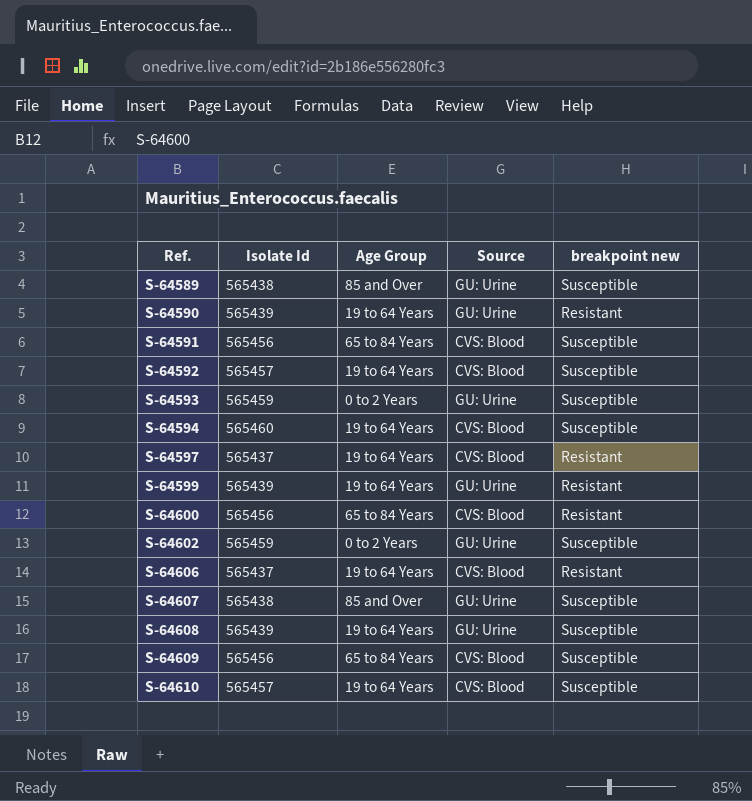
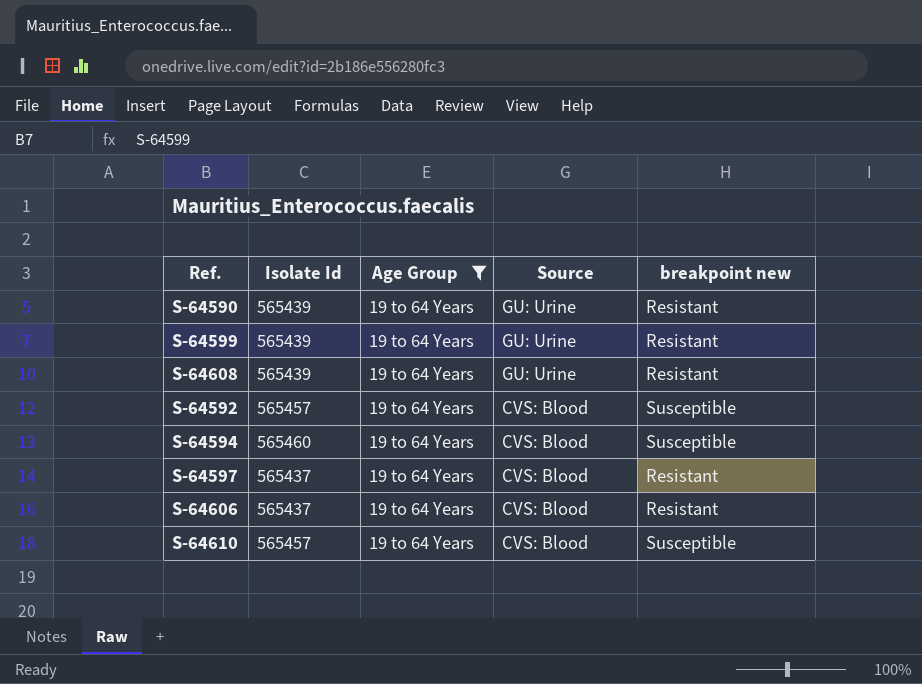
filter: none -> Age Group = 19 to 64 Years
row order: Ref. ascending -> Source descending
S-64608 | breakpoint new: Susceptible -> Resistant

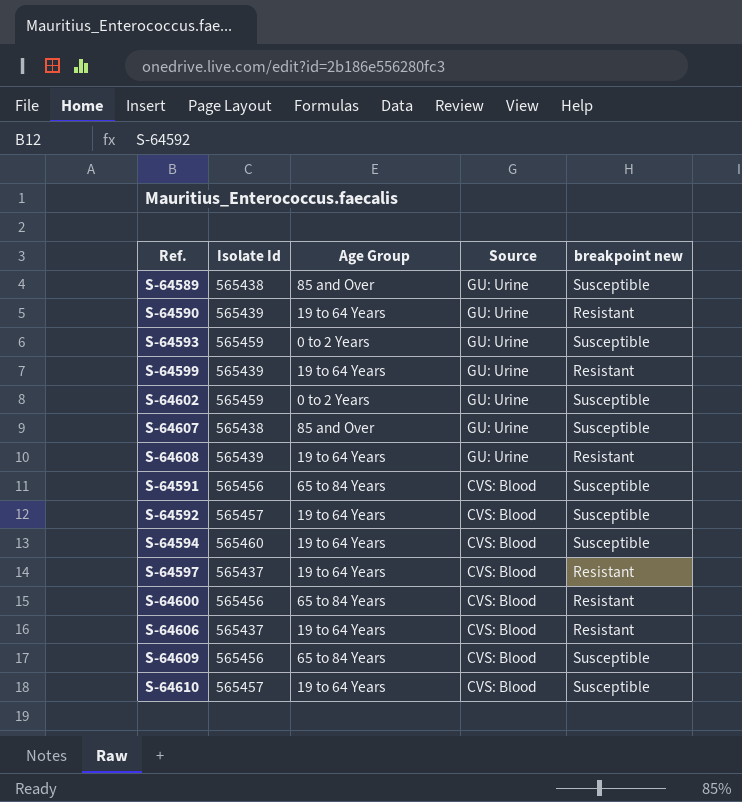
filter: Age Group = 19 to 64 Years -> none

